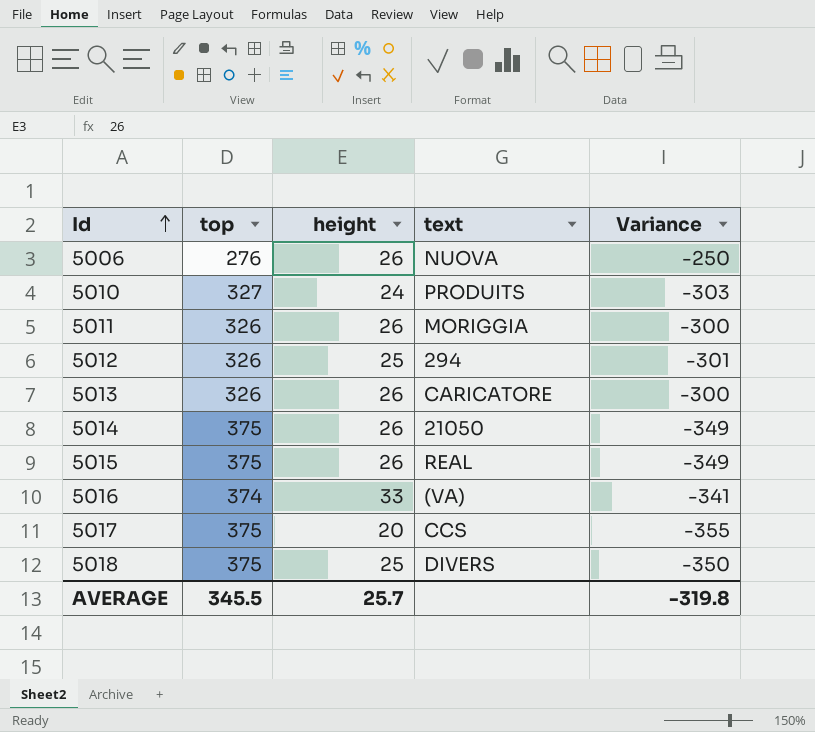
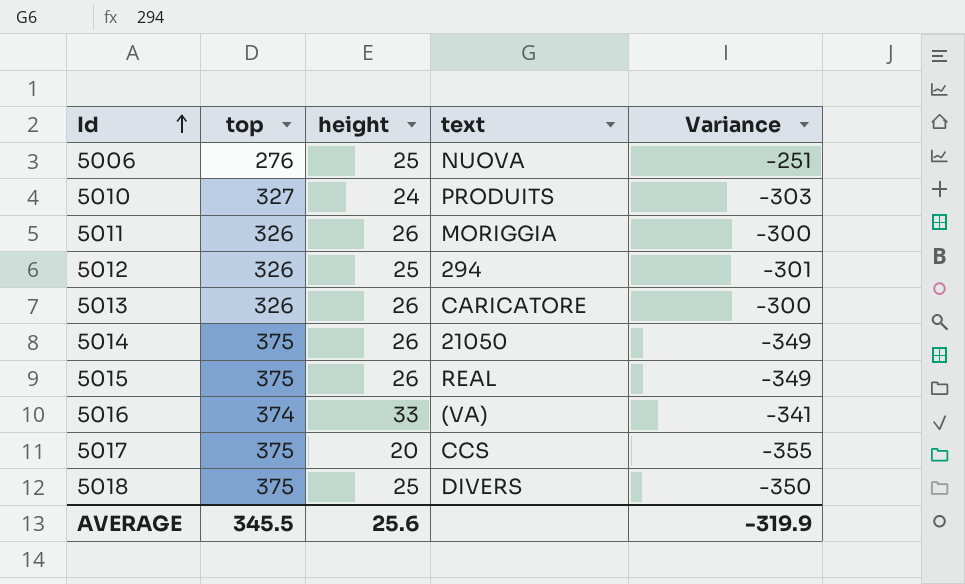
5006 | height: 26 -> 25
5006 | Variance: -250 -> -251
AVERAGE | height: 25.7 -> 25.6
AVERAGE | Variance: -319.8 -> -319.9

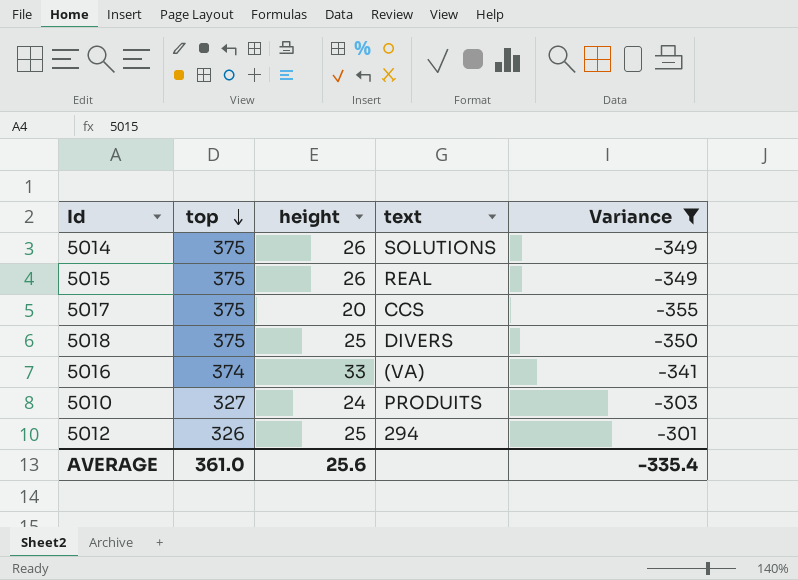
filter: none -> Variance <= -301
row order: Id ascending -> top descending
5014 | text: 21050 -> SOLUTIONS
AVERAGE | top: 345.5 -> 361.0
AVERAGE | Variance: -319.9 -> -335.4

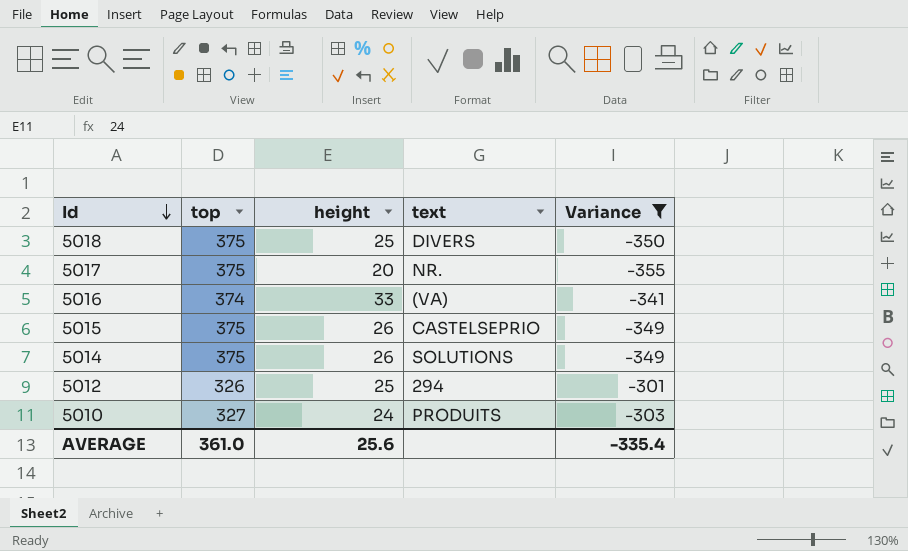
row order: top descending -> Id descending
5017 | text: CCS -> NR.
5015 | text: REAL -> CASTELSEPRIO

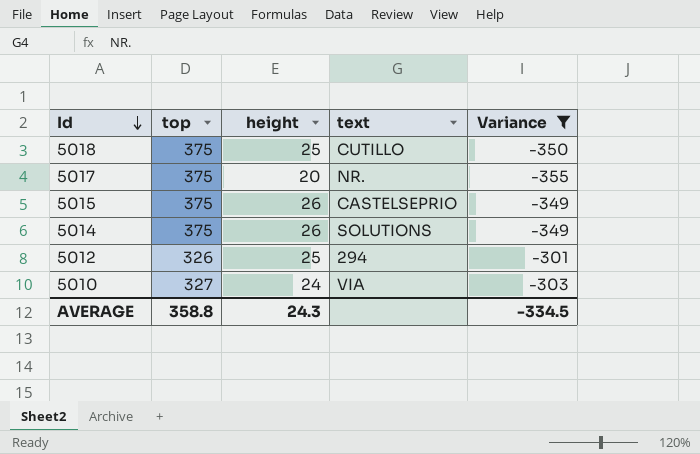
row 5016: 374 | 33 | (VA) | -341 -> none
5018 | text: DIVERS -> CUTILLO
5010 | text: PRODUITS -> VIA
AVERAGE | top: 361.0 -> 358.8
AVERAGE | height: 25.6 -> 24.3
AVERAGE | Variance: -335.4 -> -334.5

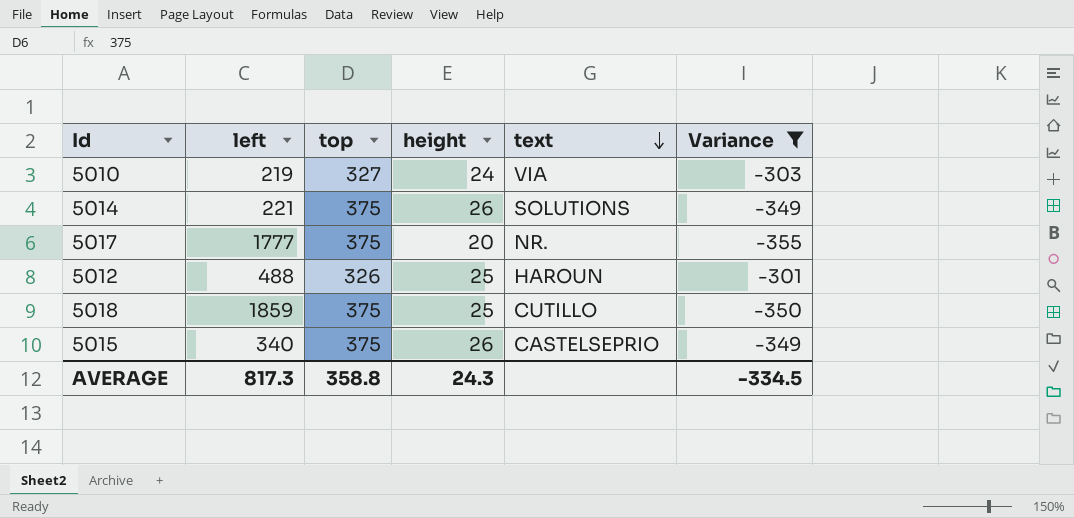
row order: Id descending -> text descending
column left | position: none -> 2
5012 | text: 294 -> HAROUN

